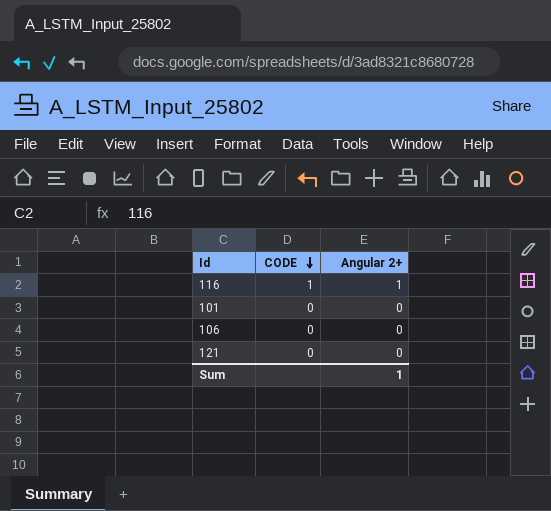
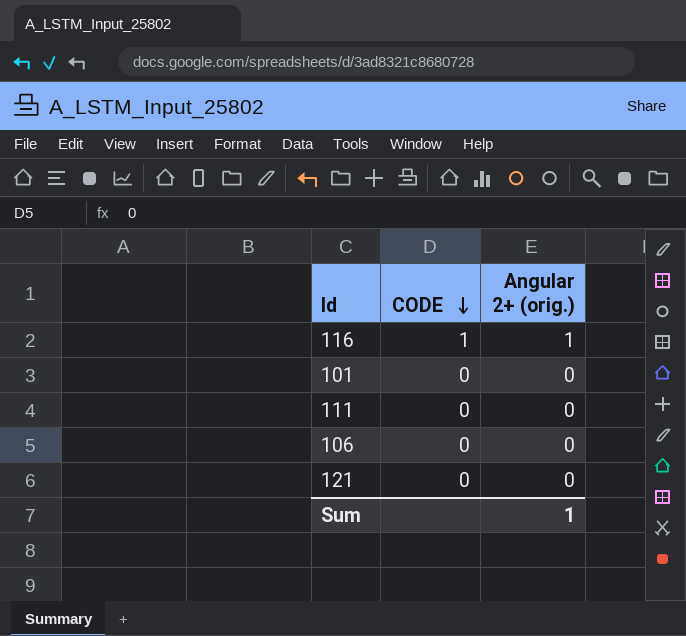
column name: Angular 2+ -> Angular 2+ (orig.)
row 111: none -> 0 | 0

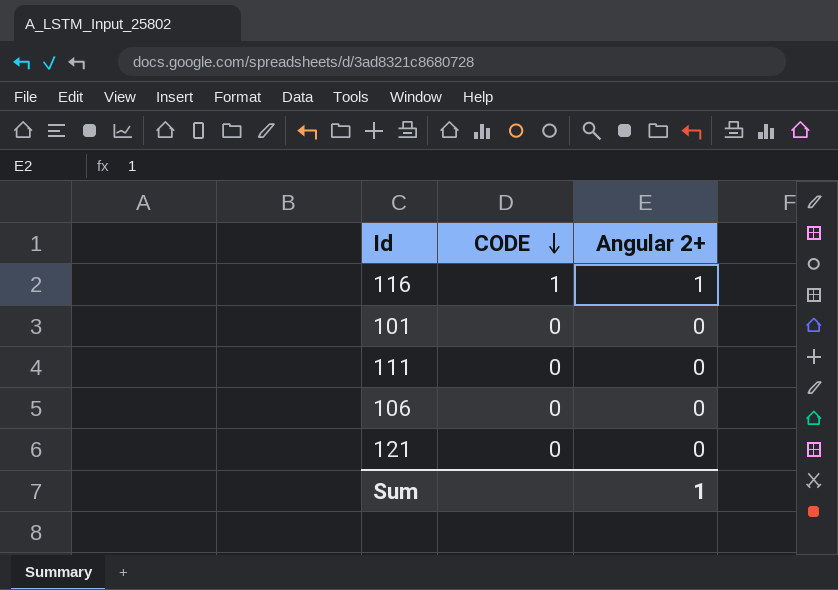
column name: Angular 2+ (orig.) -> Angular 2+

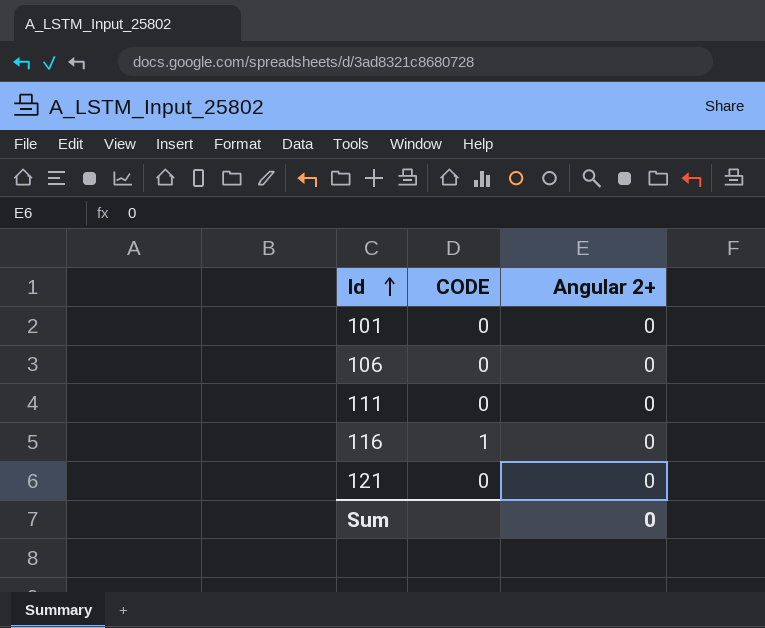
row order: CODE descending -> Id ascending
116 | Angular 2+: 1 -> 0
Sum | Angular 2+: 1 -> 0

